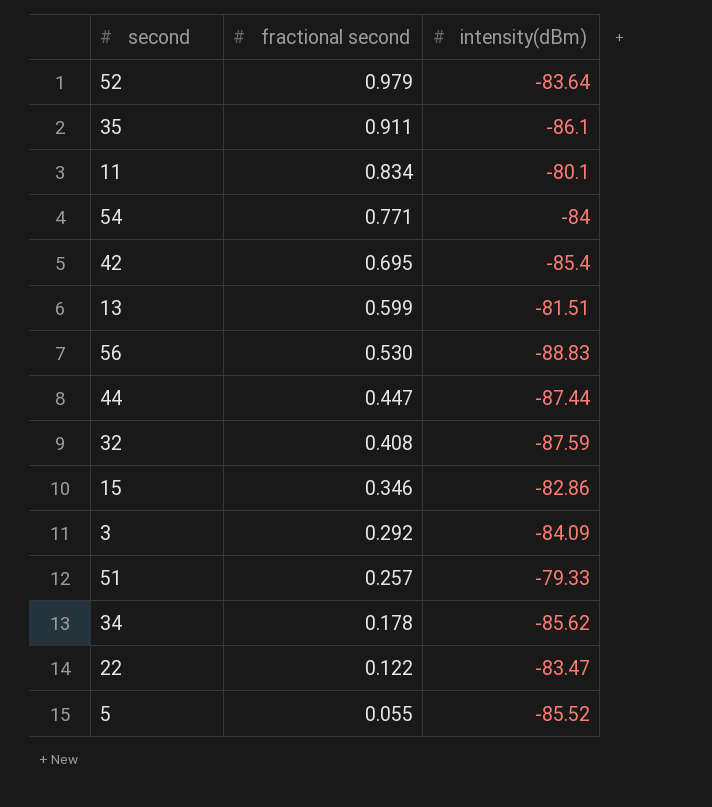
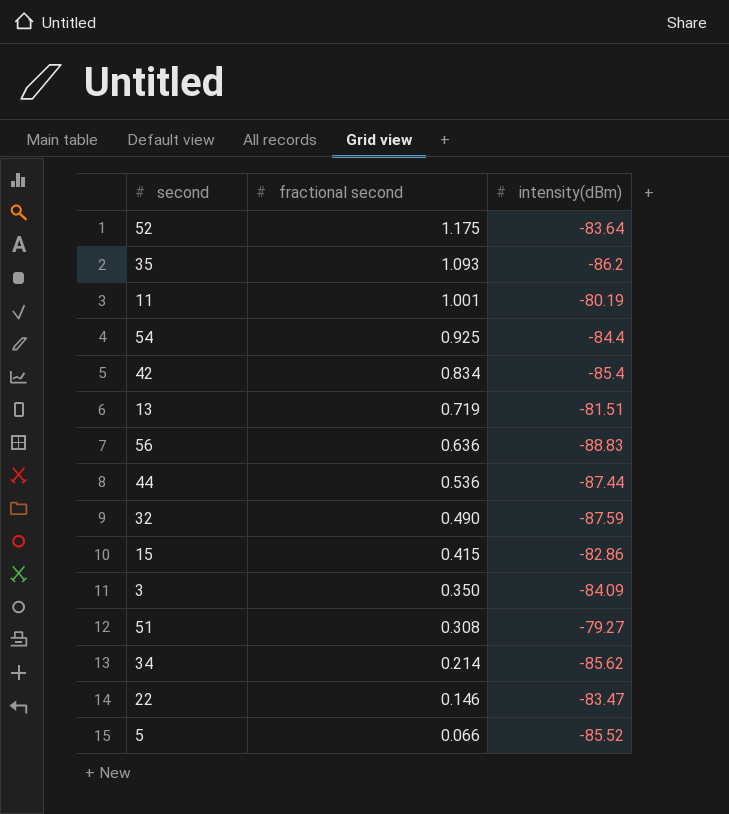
52 | fractional second: 0.979 -> 1.175
35 | fractional second: 0.911 -> 1.093
35 | intensity(dBm): -86.1 -> -86.2
11 | fractional second: 0.834 -> 1.001
11 | intensity(dBm): -80.1 -> -80.19
54 | fractional second: 0.771 -> 0.925
54 | intensity(dBm): -84 -> -84.4
42 | fractional second: 0.695 -> 0.834
13 | fractional second: 0.599 -> 0.719
56 | fractional second: 0.530 -> 0.636
44 | fractional second: 0.447 -> 0.536
32 | fractional second: 0.408 -> 0.490
15 | fractional second: 0.346 -> 0.415
3 | fractional second: 0.292 -> 0.350
51 | fractional second: 0.257 -> 0.308
51 | intensity(dBm): -79.33 -> -79.27
34 | fractional second: 0.178 -> 0.214
22 | fractional second: 0.122 -> 0.146
5 | fractional second: 0.055 -> 0.066

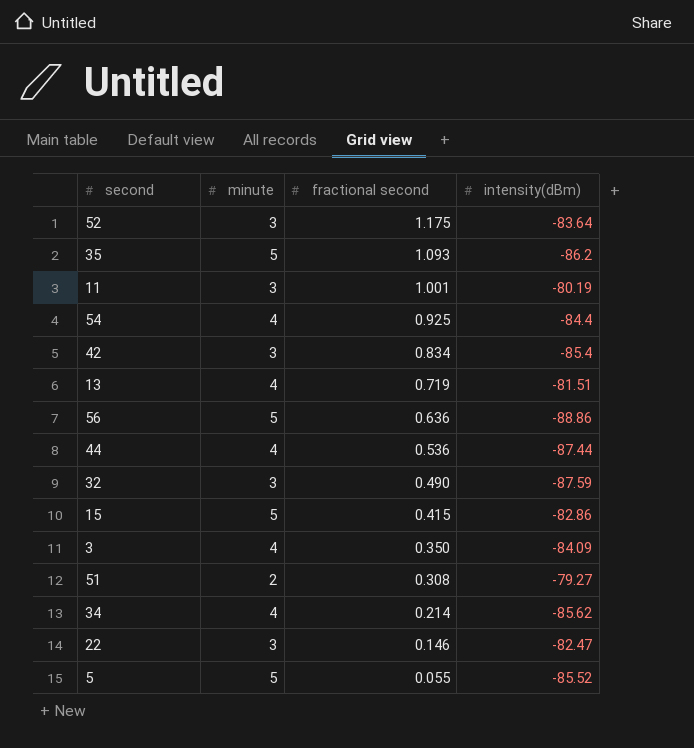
column minute | position: none -> 2
56 | intensity(dBm): -88.83 -> -88.86
22 | intensity(dBm): -83.47 -> -82.47
5 | fractional second: 0.066 -> 0.055

